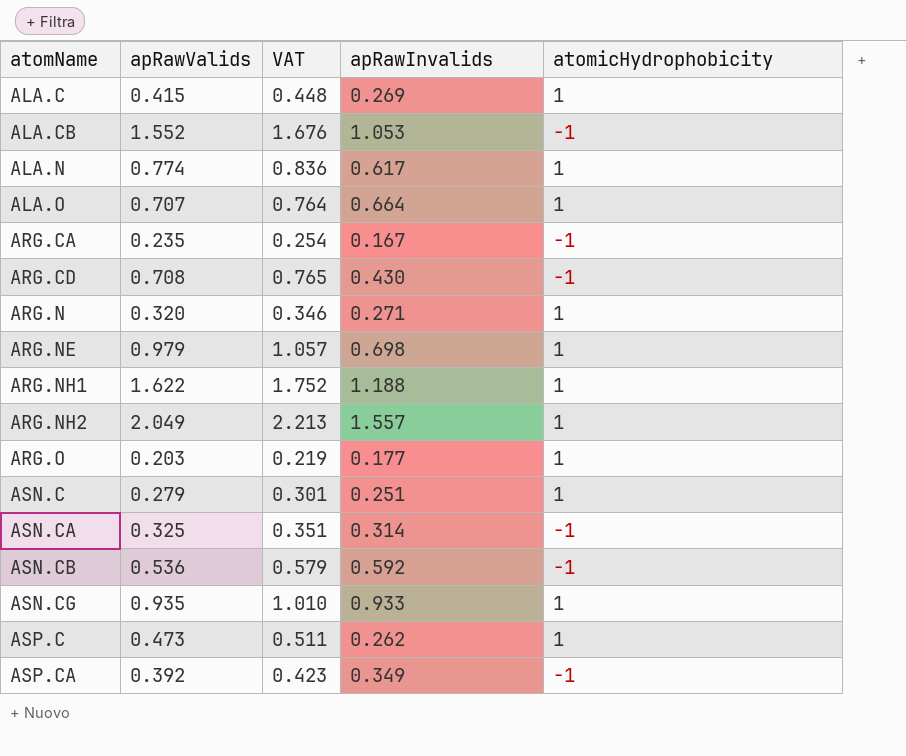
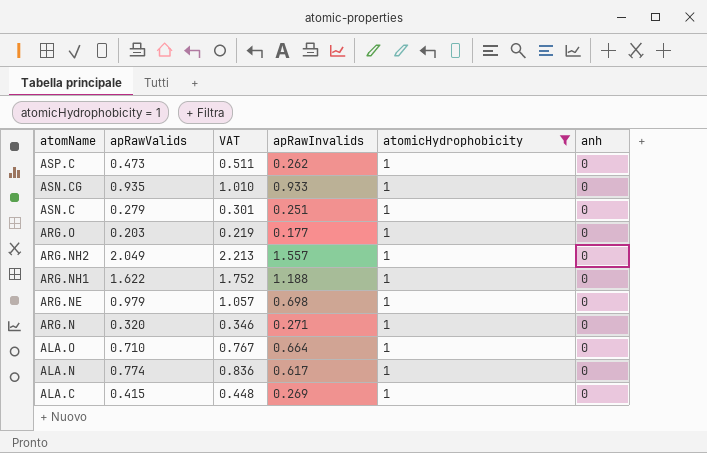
filter: none -> atomicHydrophobicity = 1
row order: atomName ascending -> atomName descending
column anh | position: none -> 6
ALA.O | apRawValids: 0.707 -> 0.710
ALA.O | VAT: 0.764 -> 0.767

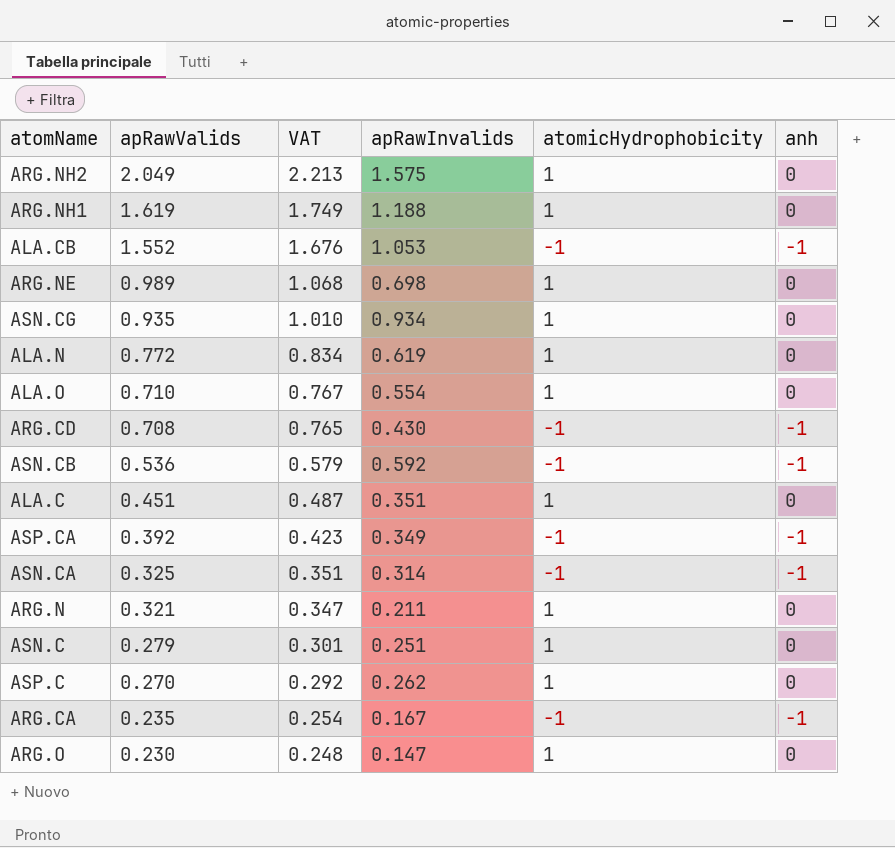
filter: atomicHydrophobicity = 1 -> none
row order: atomName descending -> apRawValids descending
ARG.NH2 | apRawInvalids: 1.557 -> 1.575
ARG.NH1 | apRawValids: 1.622 -> 1.619
ARG.NH1 | VAT: 1.752 -> 1.749
ARG.NE | apRawValids: 0.979 -> 0.989
ARG.NE | VAT: 1.057 -> 1.068
ASN.CG | apRawInvalids: 0.933 -> 0.934
ALA.N | apRawValids: 0.774 -> 0.772
ALA.N | VAT: 0.836 -> 0.834
ALA.N | apRawInvalids: 0.617 -> 0.619
ALA.O | apRawInvalids: 0.664 -> 0.554
ALA.C | apRawValids: 0.415 -> 0.451
ALA.C | VAT: 0.448 -> 0.487
ALA.C | apRawInvalids: 0.269 -> 0.351
ARG.N | apRawValids: 0.320 -> 0.321
ARG.N | VAT: 0.346 -> 0.347
ARG.N | apRawInvalids: 0.271 -> 0.211
ASP.C | apRawValids: 0.473 -> 0.270
ASP.C | VAT: 0.511 -> 0.292
ARG.O | apRawValids: 0.203 -> 0.230
ARG.O | VAT: 0.219 -> 0.248
ARG.O | apRawInvalids: 0.177 -> 0.147

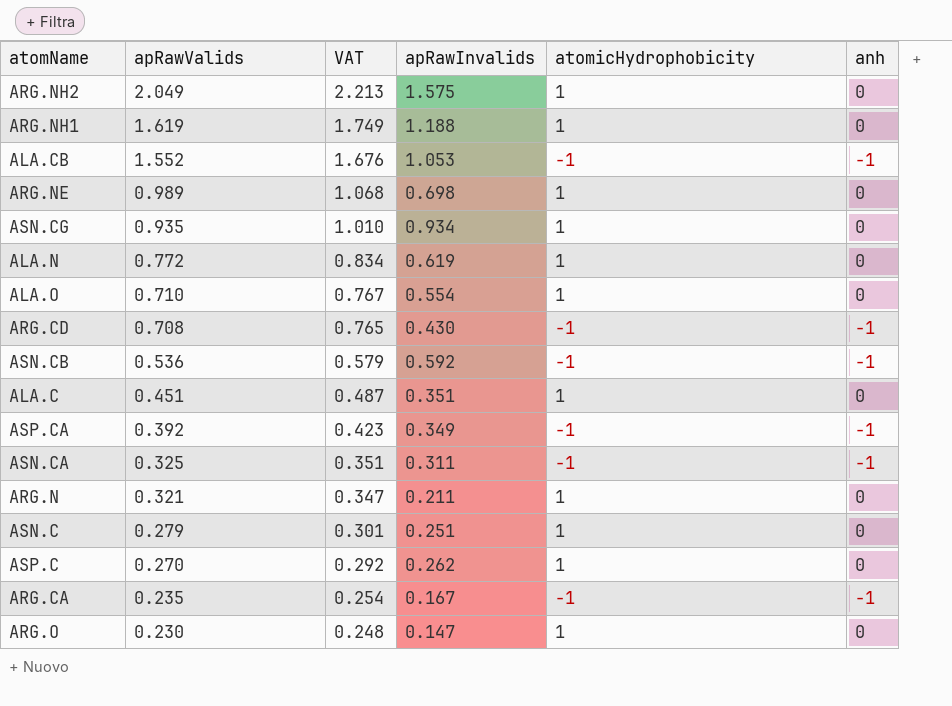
ASN.CA | apRawInvalids: 0.314 -> 0.311

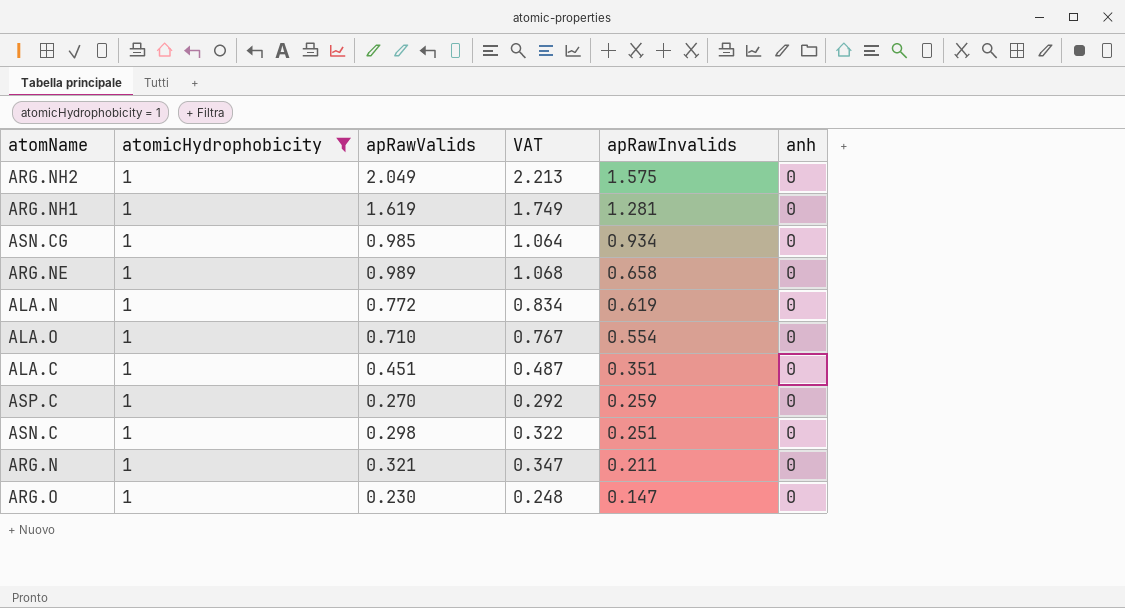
filter: none -> atomicHydrophobicity = 1
row order: apRawValids descending -> apRawInvalids descending
column atomicHydrophobicity | position: 5 -> 2
ARG.NH1 | apRawInvalids: 1.188 -> 1.281
ASN.CG | apRawValids: 0.935 -> 0.985
ASN.CG | VAT: 1.010 -> 1.064
ARG.NE | apRawInvalids: 0.698 -> 0.658
ASP.C | apRawInvalids: 0.262 -> 0.259
ASN.C | apRawValids: 0.279 -> 0.298
ASN.C | VAT: 0.301 -> 0.322

